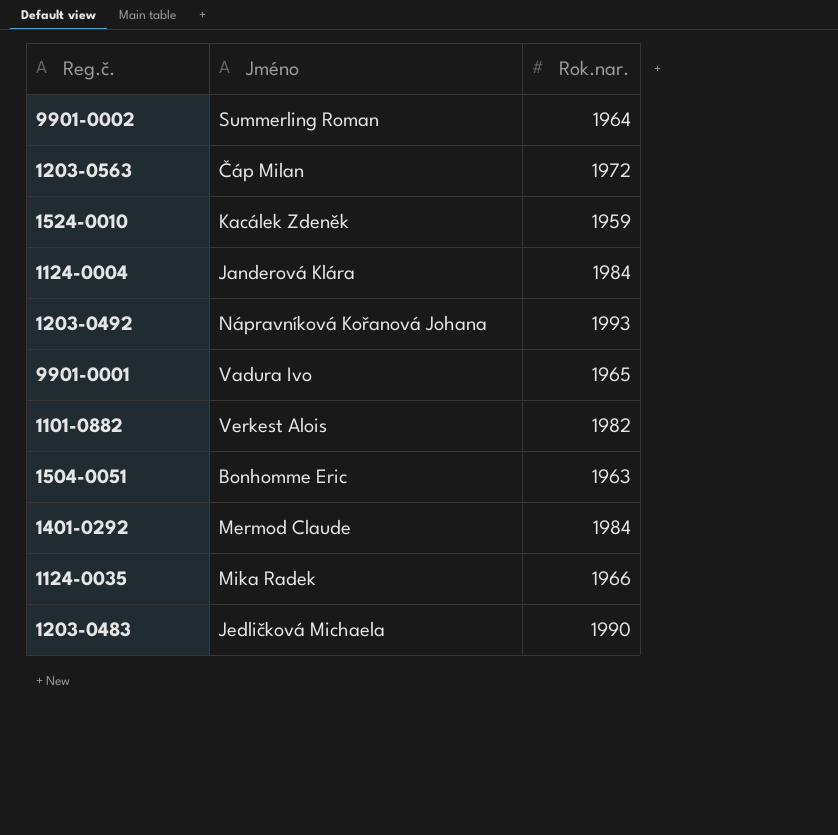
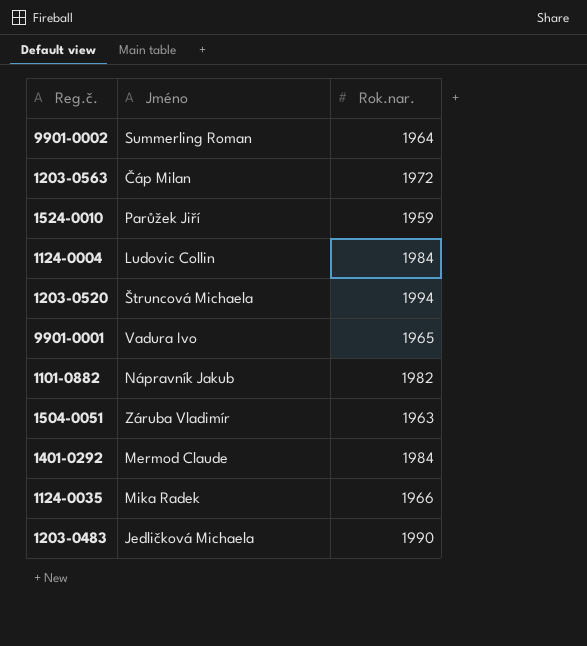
row 1203-0492: Nápravníková Kořanová Johana | 1993 -> none
1524-0010 | Jméno: Kacálek Zdeněk -> Parůžek Jiří
1124-0004 | Jméno: Janderová Klára -> Ludovic Collin
row 1203-0520: none -> Štruncová Michaela | 1994
1101-0882 | Jméno: Verkest Alois -> Nápravník Jakub
1504-0051 | Jméno: Bonhomme Eric -> Záruba Vladimír

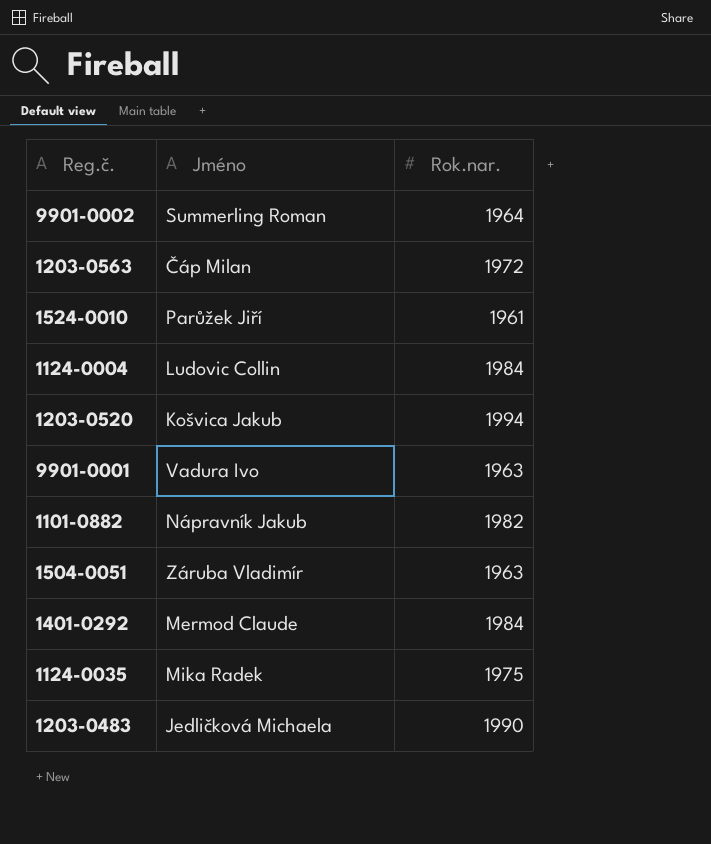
1524-0010 | Rok.nar.: 1959 -> 1961
1203-0520 | Jméno: Štruncová Michaela -> Košvica Jakub
9901-0001 | Rok.nar.: 1965 -> 1963
1124-0035 | Rok.nar.: 1966 -> 1975

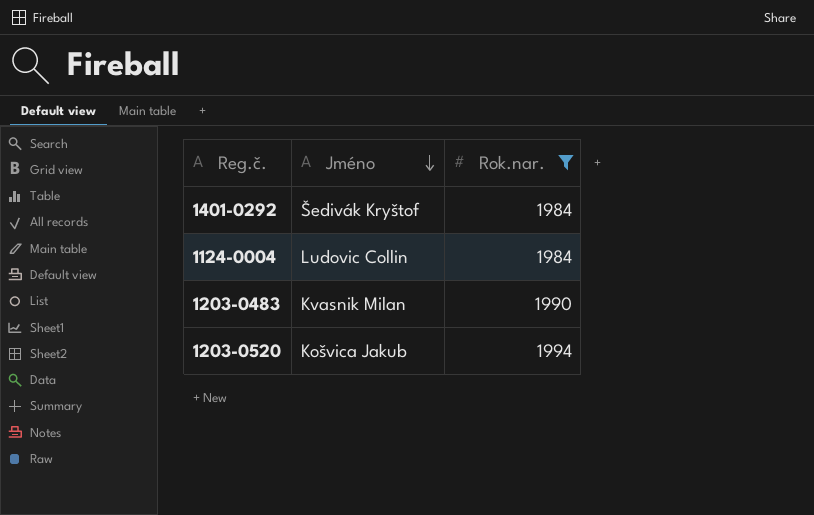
filter: none -> Rok.nar. >= 1984
row order: none -> Jméno descending
1401-0292 | Jméno: Mermod Claude -> Šedivák Kryštof
1203-0483 | Jméno: Jedličková Michaela -> Kvasnik Milan

